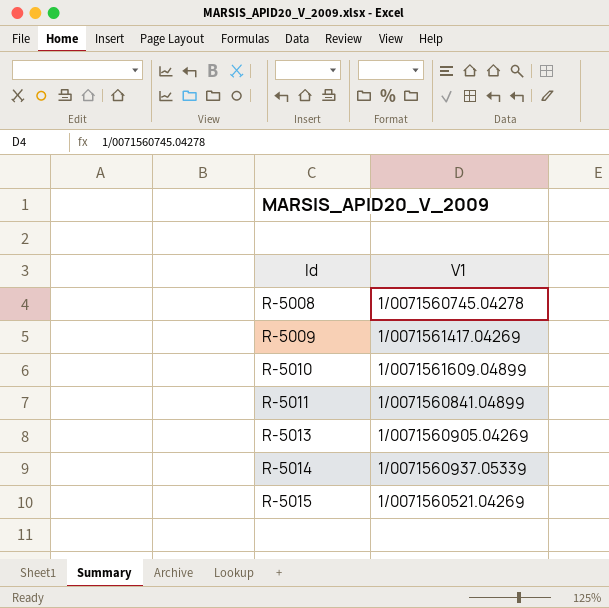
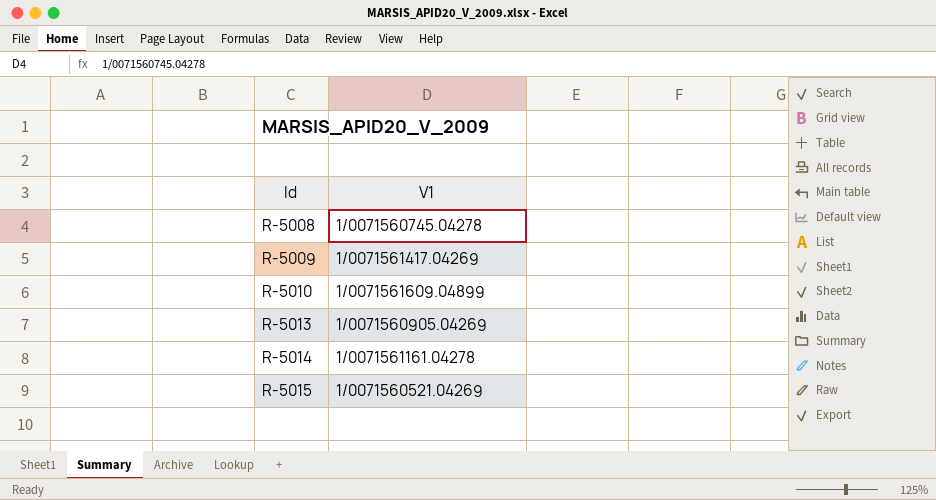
row R-5011: 1/0071560841.04899 -> none
R-5014 | V1: 1/0071560937.05339 -> 1/0071561161.04278

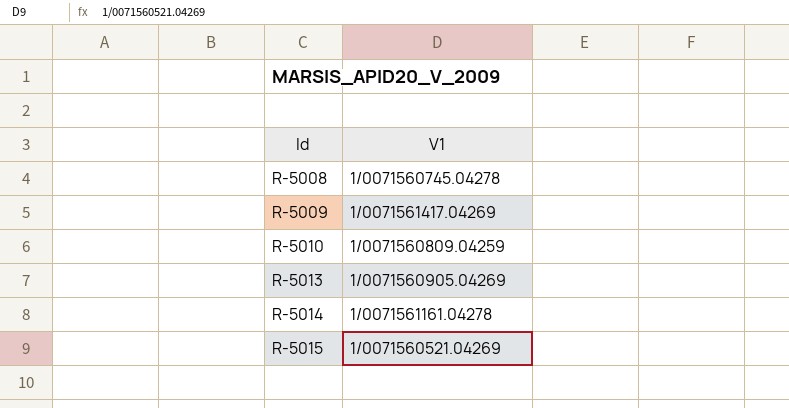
R-5010 | V1: 1/0071561609.04899 -> 1/0071560809.04259

